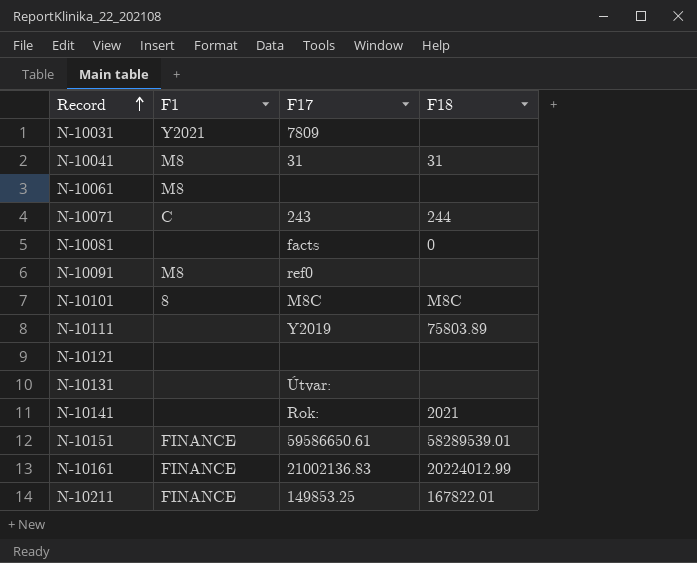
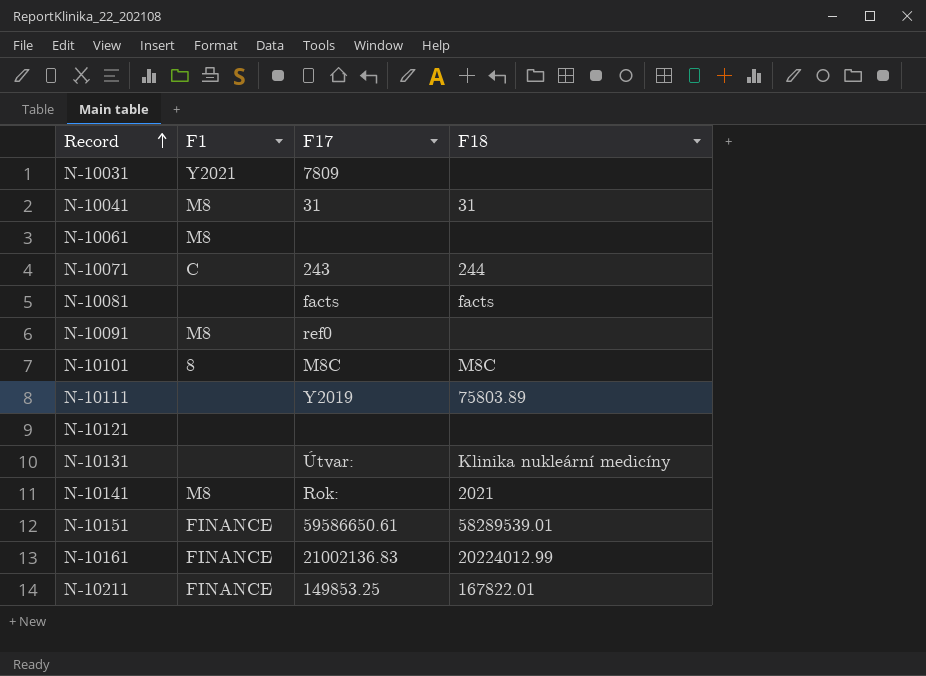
N-10081 | F18: 0 -> facts
N-10131 | F18: none -> Klinika nukleární medicíny
N-10141 | F1: none -> M8

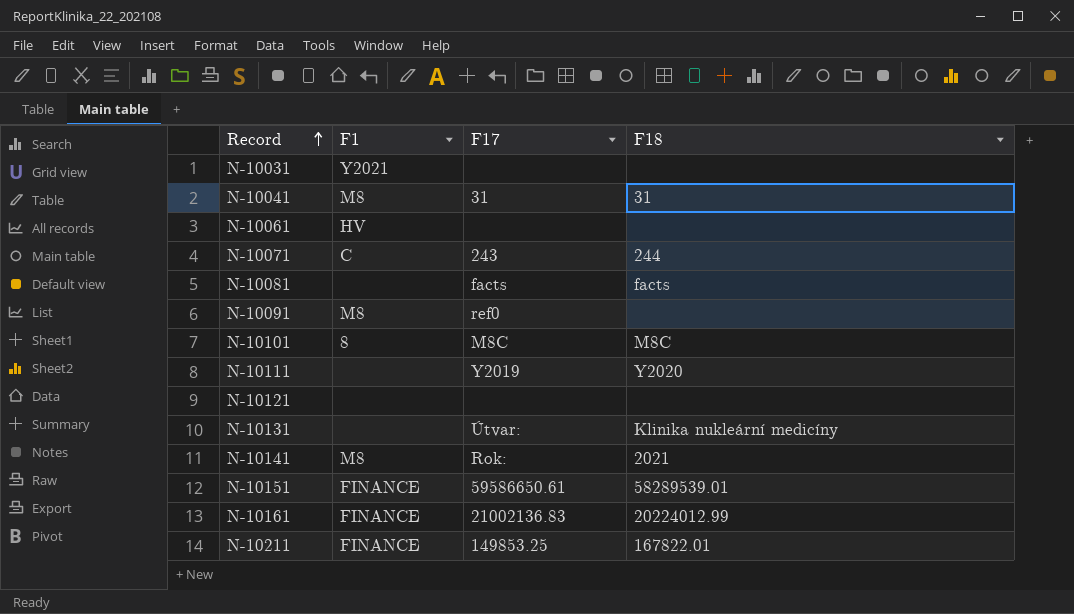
N-10031 | F17: 7809 -> none
N-10061 | F1: M8 -> HV
N-10111 | F18: 75803.89 -> Y2020

